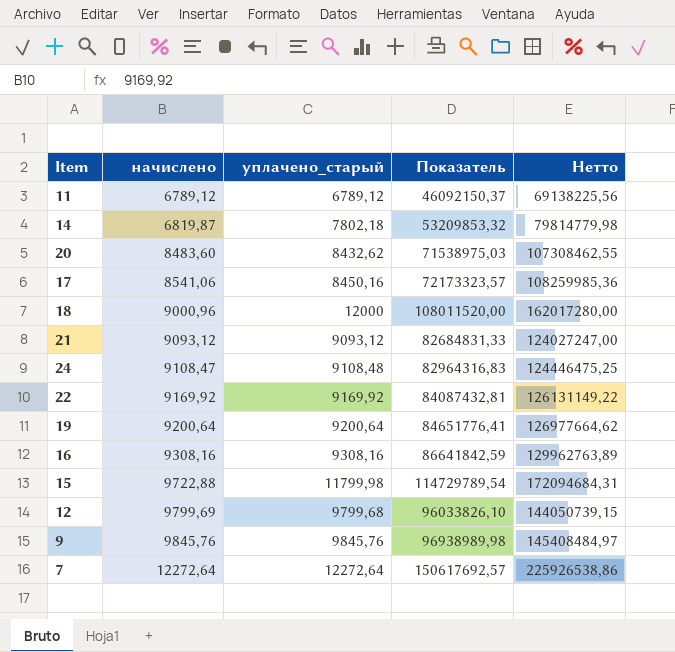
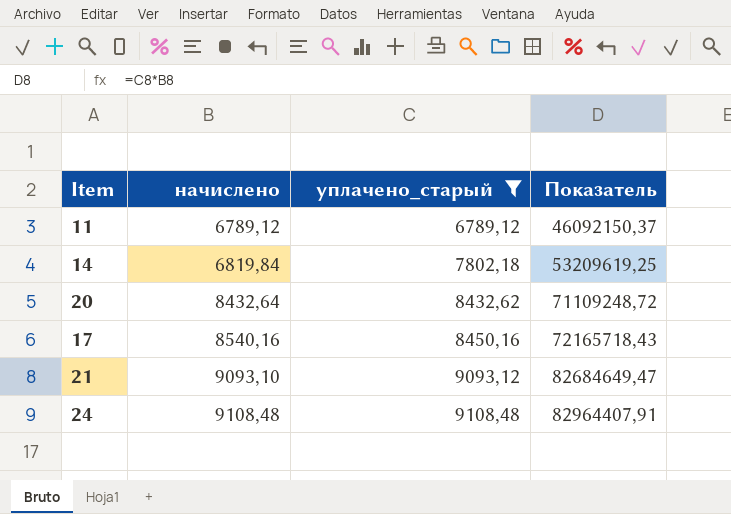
filter: none -> уплачено_старый <= 9108,48
column Нетто | formula: [Показатель] * 1,5 -> none
14 | начислено: 6819,87 -> 6819,84
14 | Показатель: 53209853,32 -> 53209619,25
20 | начислено: 8483,60 -> 8432,64
20 | Показатель: 71538975,03 -> 71109248,72
17 | начислено: 8541,06 -> 8540,16
17 | Показатель: 72173323,57 -> 72165718,43
21 | начислено: 9093,12 -> 9093,10
21 | Показатель: 82684831,33 -> 82684649,47
24 | начислено: 9108,47 -> 9108,48
24 | Показатель: 82964316,83 -> 82964407,91

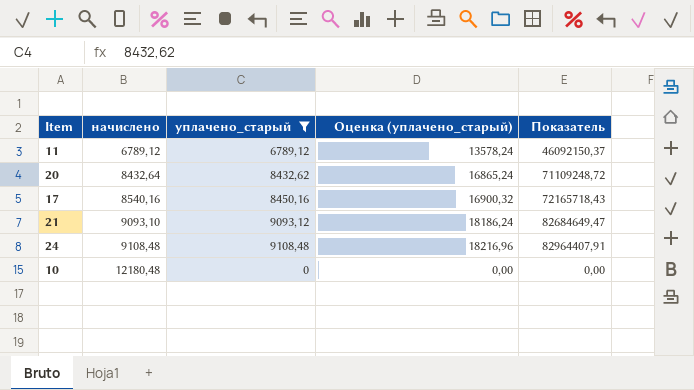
column Оценка (уплачено_старый) | formula: none -> [уплачено_старый] * 2
row 14: 6819,84 | 7802,18 | 53209619,25 -> none
row 10: none -> 12180,48 | 0 | 0,00 | 0,00

